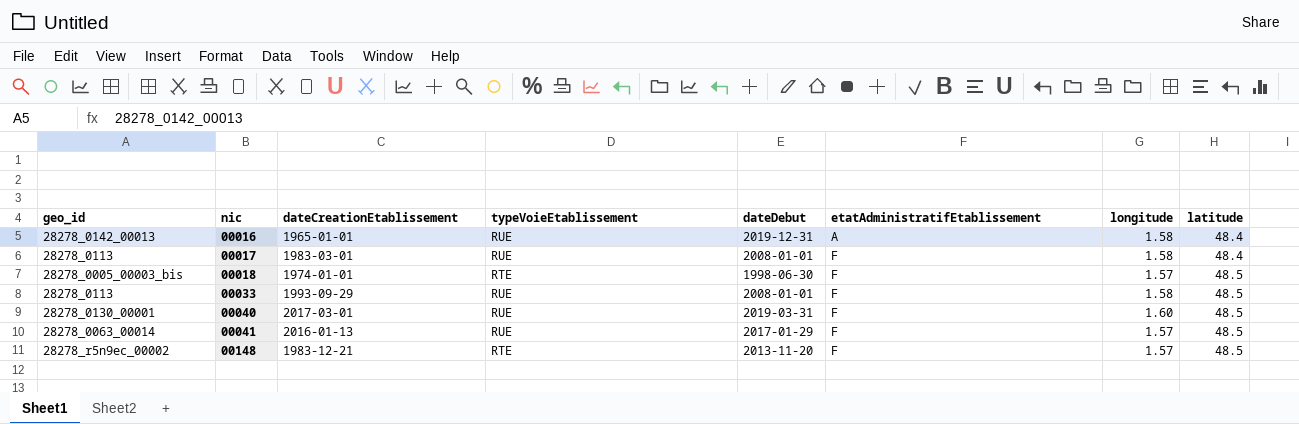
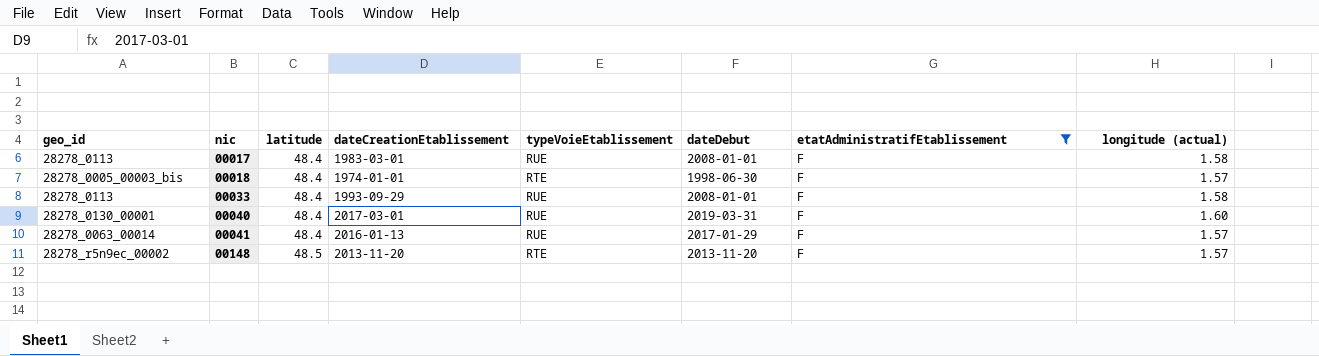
filter: none -> etatAdministratifEtablissement = F
column latitude | position: 8 -> 3
column name: longitude -> longitude (actual)
00018 | latitude: 48.5 -> 48.4
00033 | latitude: 48.5 -> 48.4
00040 | latitude: 48.5 -> 48.4
00041 | latitude: 48.5 -> 48.4
00148 | dateCreationEtablissement: 1983-12-21 -> 2013-11-20

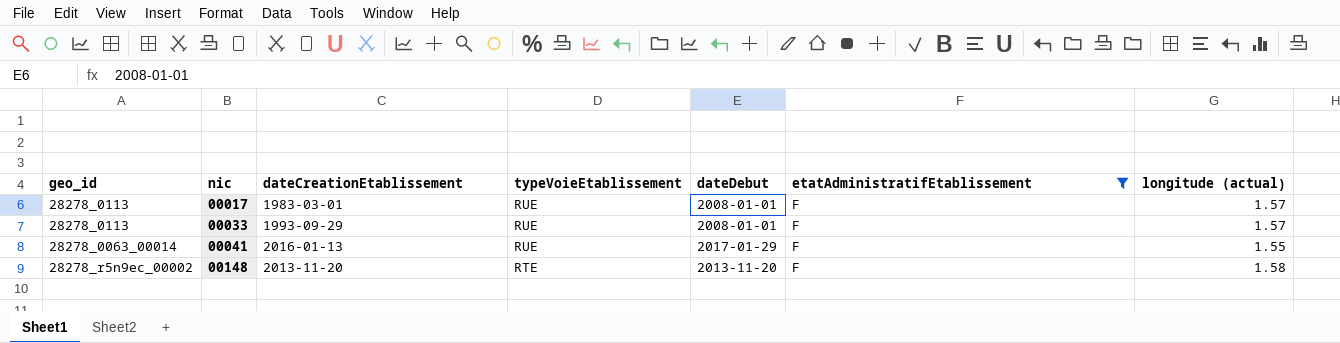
column latitude | position: 3 -> none
row 00018: 28278_0005_00003_bis | 48.4 | 1974-01-01 | RTE | 1998-06-30 | F | 1.57 -> none
row 00040: 28278_0130_00001 | 48.4 | 2017-03-01 | RUE | 2019-03-31 | F | 1.60 -> none
00017 | longitude (actual): 1.58 -> 1.57
00033 | longitude (actual): 1.58 -> 1.57
00041 | longitude (actual): 1.57 -> 1.55
00148 | longitude (actual): 1.57 -> 1.58

